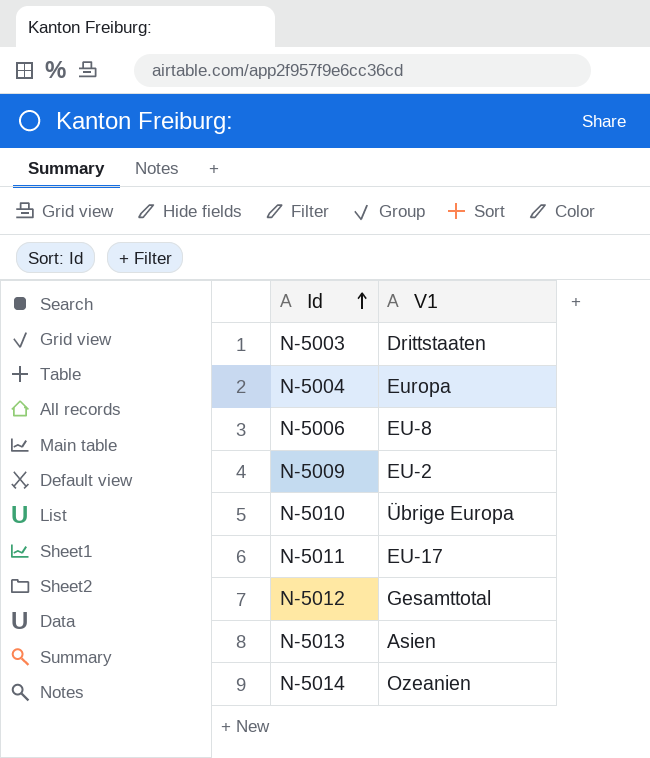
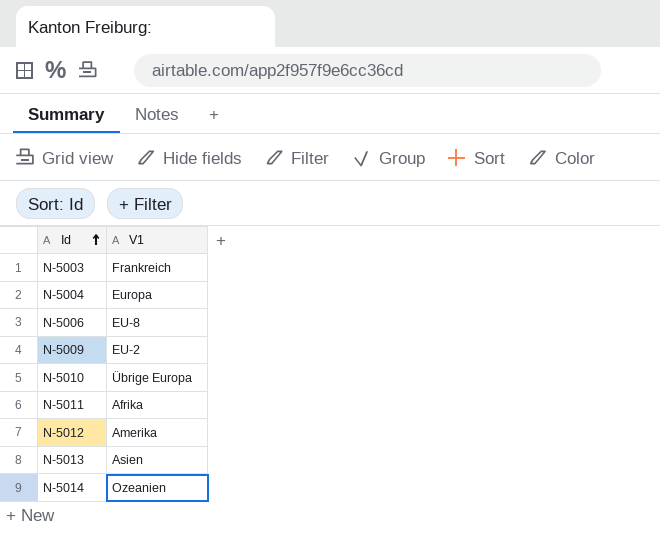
N-5003 | V1: Drittstaaten -> Frankreich
N-5011 | V1: EU-17 -> Afrika
N-5012 | V1: Gesamttotal -> Amerika

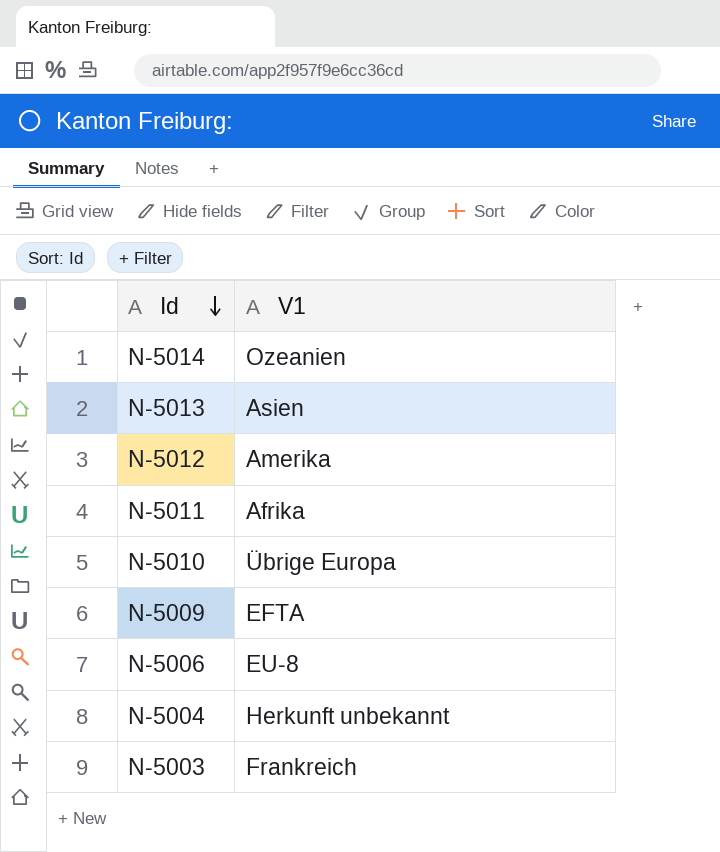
row order: Id ascending -> Id descending
N-5009 | V1: EU-2 -> EFTA
N-5004 | V1: Europa -> Herkunft unbekannt

